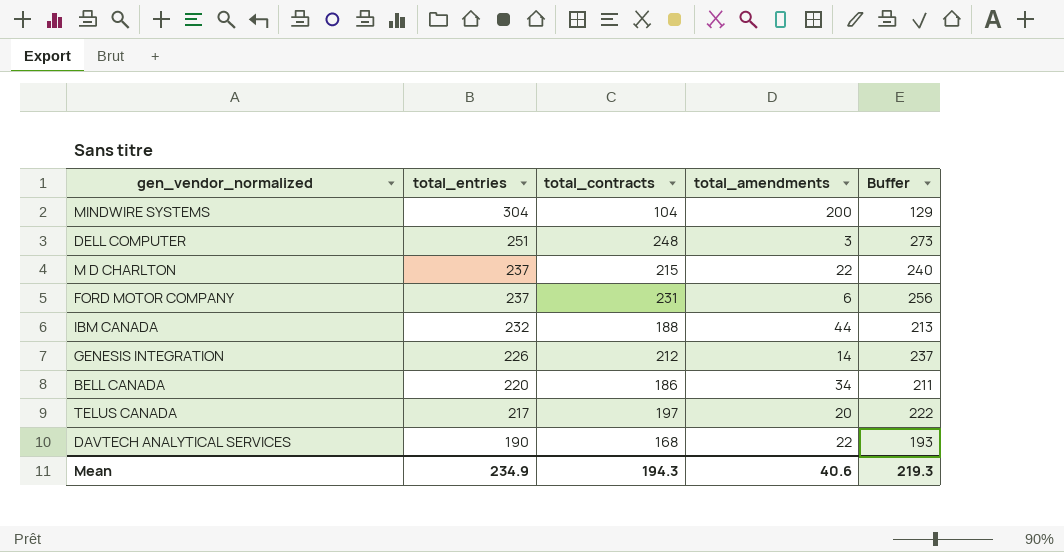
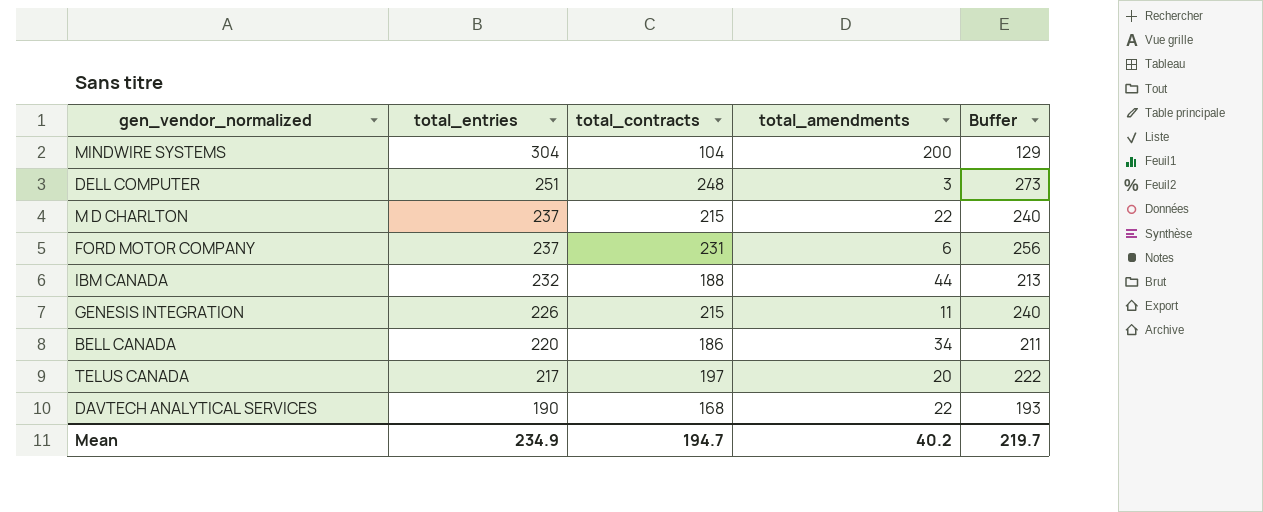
GENESIS INTEGRATION | total_contracts: 212 -> 215
GENESIS INTEGRATION | total_amendments: 14 -> 11
GENESIS INTEGRATION | Buffer: 237 -> 240
Mean | total_contracts: 194.3 -> 194.7
Mean | total_amendments: 40.6 -> 40.2
Mean | Buffer: 219.3 -> 219.7

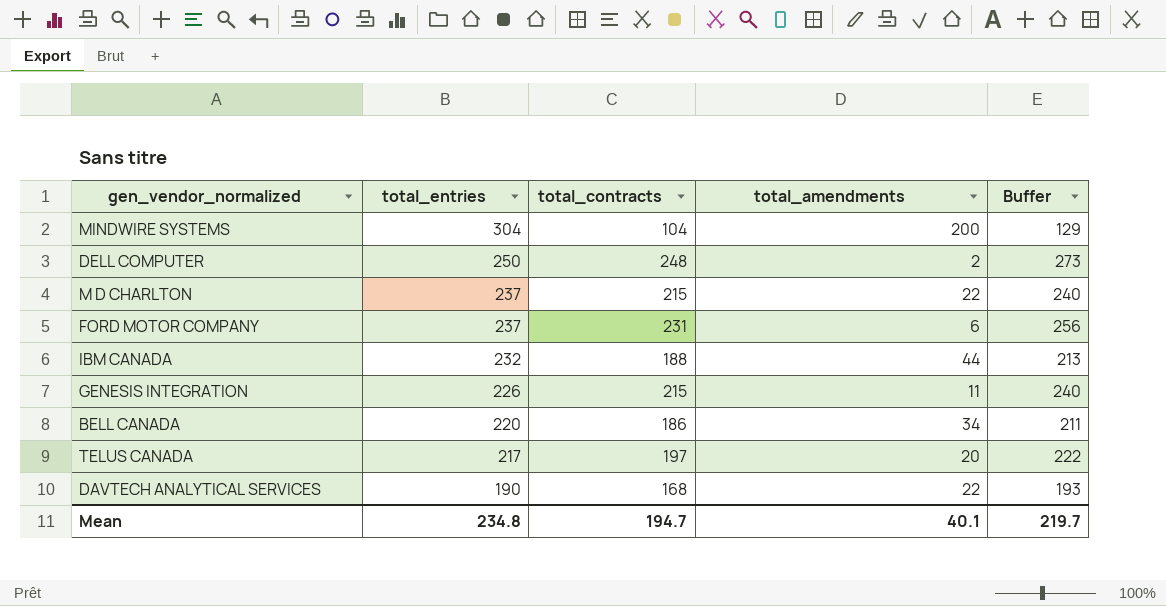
DELL COMPUTER | total_entries: 251 -> 250
DELL COMPUTER | total_amendments: 3 -> 2
Mean | total_entries: 234.9 -> 234.8
Mean | total_amendments: 40.2 -> 40.1

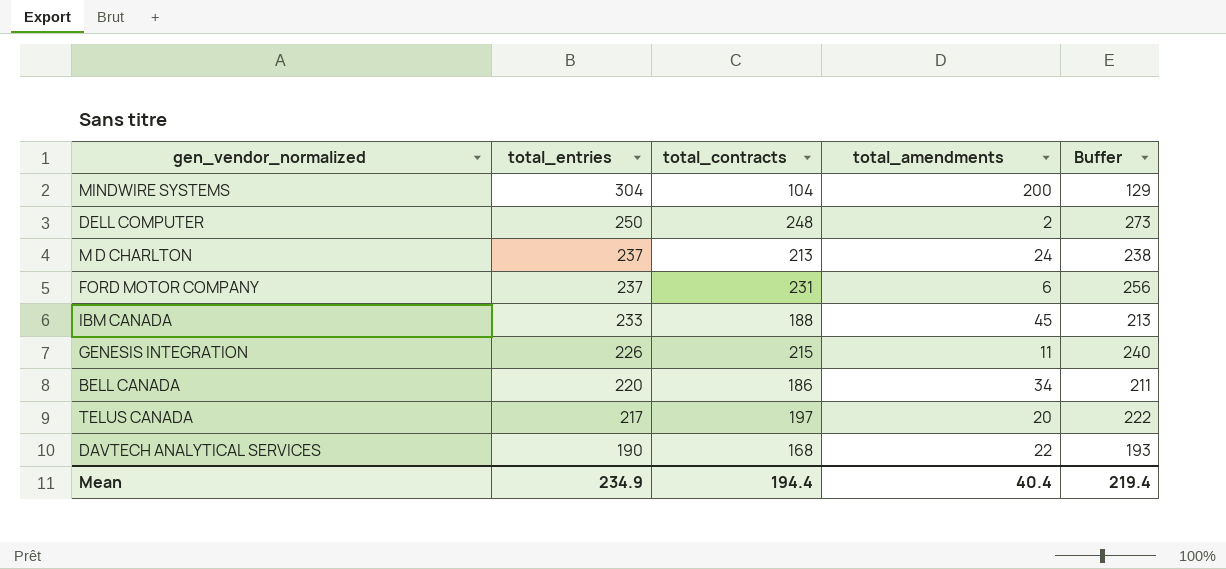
M D CHARLTON | total_contracts: 215 -> 213
M D CHARLTON | total_amendments: 22 -> 24
M D CHARLTON | Buffer: 240 -> 238
IBM CANADA | total_entries: 232 -> 233
IBM CANADA | total_amendments: 44 -> 45
Mean | total_entries: 234.8 -> 234.9
Mean | total_contracts: 194.7 -> 194.4
Mean | total_amendments: 40.1 -> 40.4
Mean | Buffer: 219.7 -> 219.4

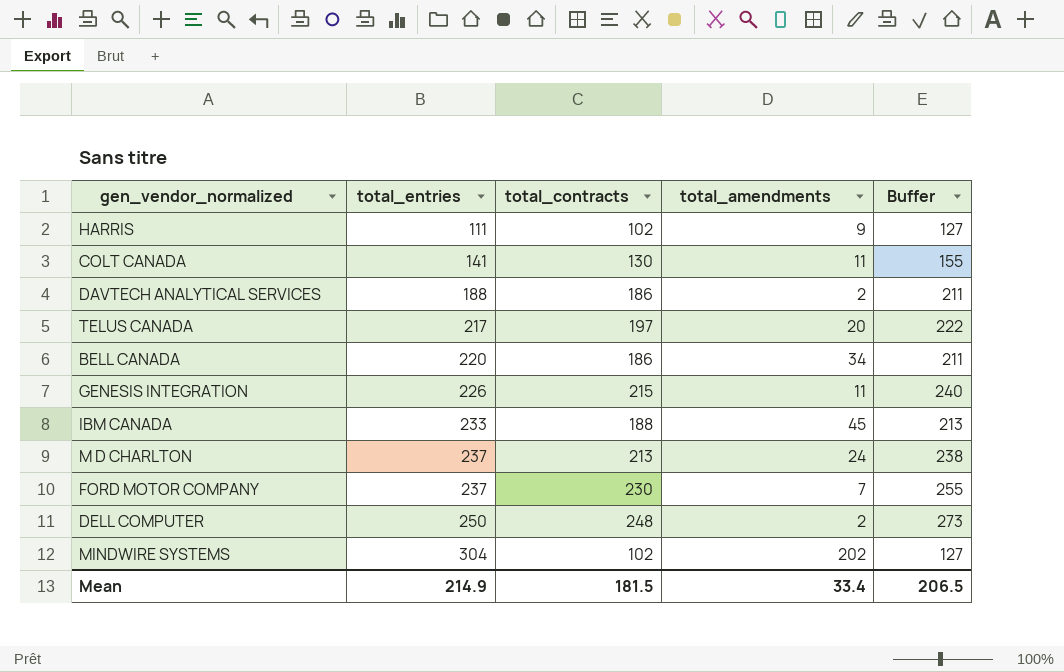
row order: total_entries descending -> total_entries ascending
row HARRIS: none -> 111 | 102 | 9 | 127
row COLT CANADA: none -> 141 | 130 | 11 | 155
DAVTECH ANALYTICAL SERVICES | total_entries: 190 -> 188
DAVTECH ANALYTICAL SERVICES | total_contracts: 168 -> 186
DAVTECH ANALYTICAL SERVICES | total_amendments: 22 -> 2
DAVTECH ANALYTICAL SERVICES | Buffer: 193 -> 211
FORD MOTOR COMPANY | total_contracts: 231 -> 230
FORD MOTOR COMPANY | total_amendments: 6 -> 7
FORD MOTOR COMPANY | Buffer: 256 -> 255
MINDWIRE SYSTEMS | total_contracts: 104 -> 102
MINDWIRE SYSTEMS | total_amendments: 200 -> 202
MINDWIRE SYSTEMS | Buffer: 129 -> 127
Mean | total_entries: 234.9 -> 214.9
Mean | total_contracts: 194.4 -> 181.5
Mean | total_amendments: 40.4 -> 33.4
Mean | Buffer: 219.4 -> 206.5

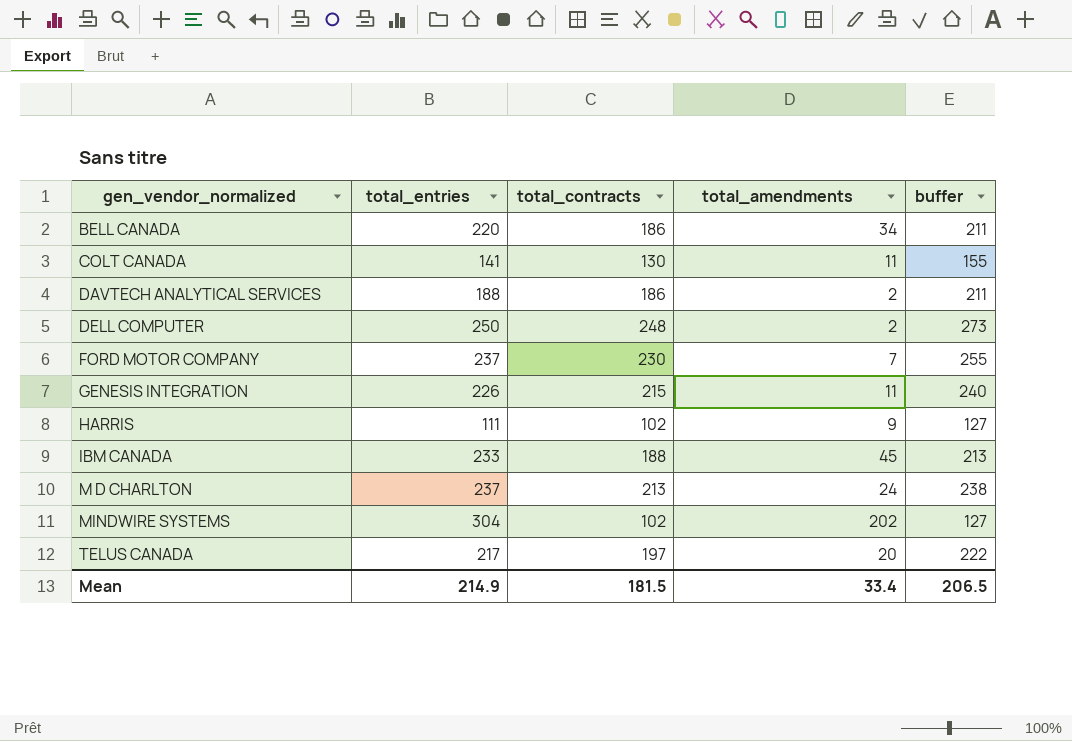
row order: total_entries ascending -> gen_vendor_normalized ascending
column name: Buffer -> buffer

